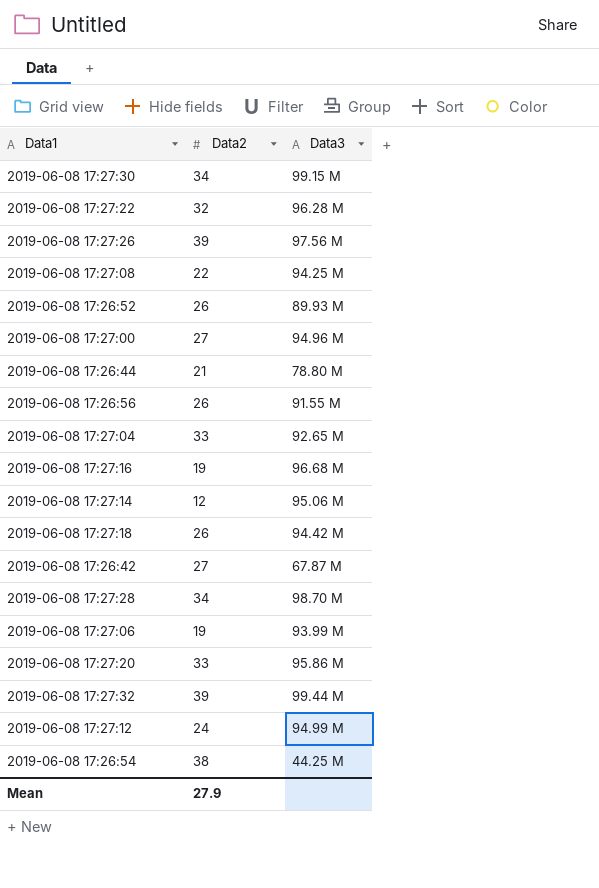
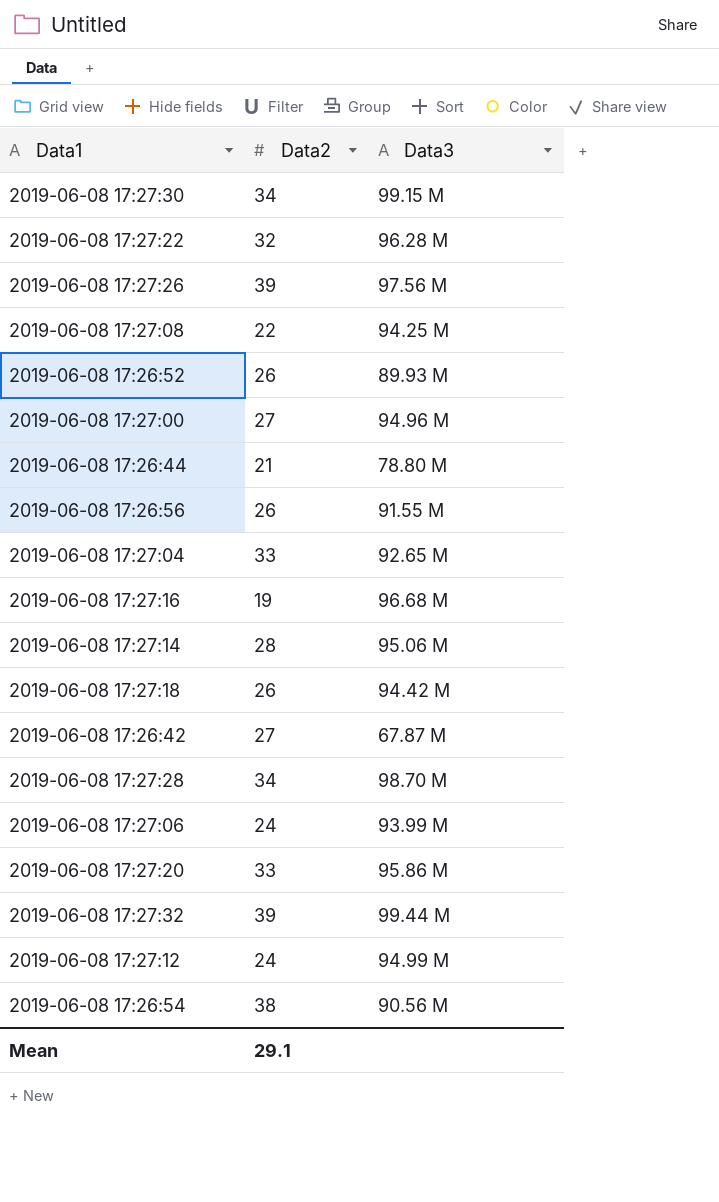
2019-06-08 17:27:14 | Data2: 12 -> 28
2019-06-08 17:27:06 | Data2: 19 -> 24
2019-06-08 17:26:54 | Data3: 44.25 M -> 90.56 M
Mean | Data2: 27.9 -> 29.1

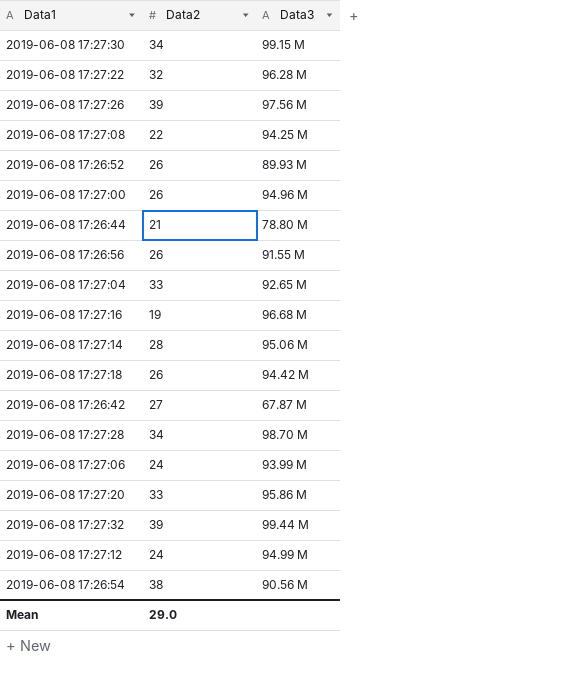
2019-06-08 17:27:00 | Data2: 27 -> 26
Mean | Data2: 29.1 -> 29.0

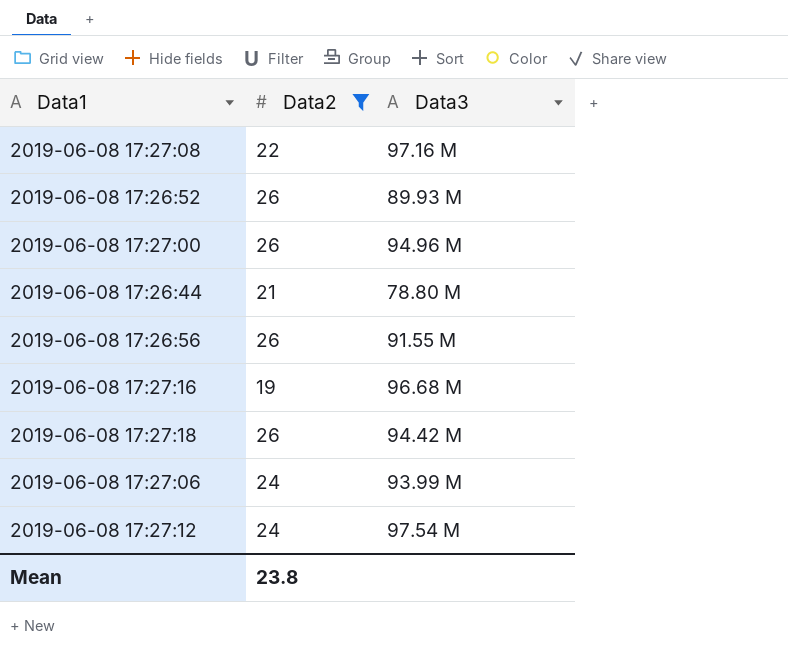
filter: none -> Data2 <= 26
2019-06-08 17:27:08 | Data3: 94.25 M -> 97.16 M
2019-06-08 17:27:12 | Data3: 94.99 M -> 97.54 M
Mean | Data2: 29.0 -> 23.8

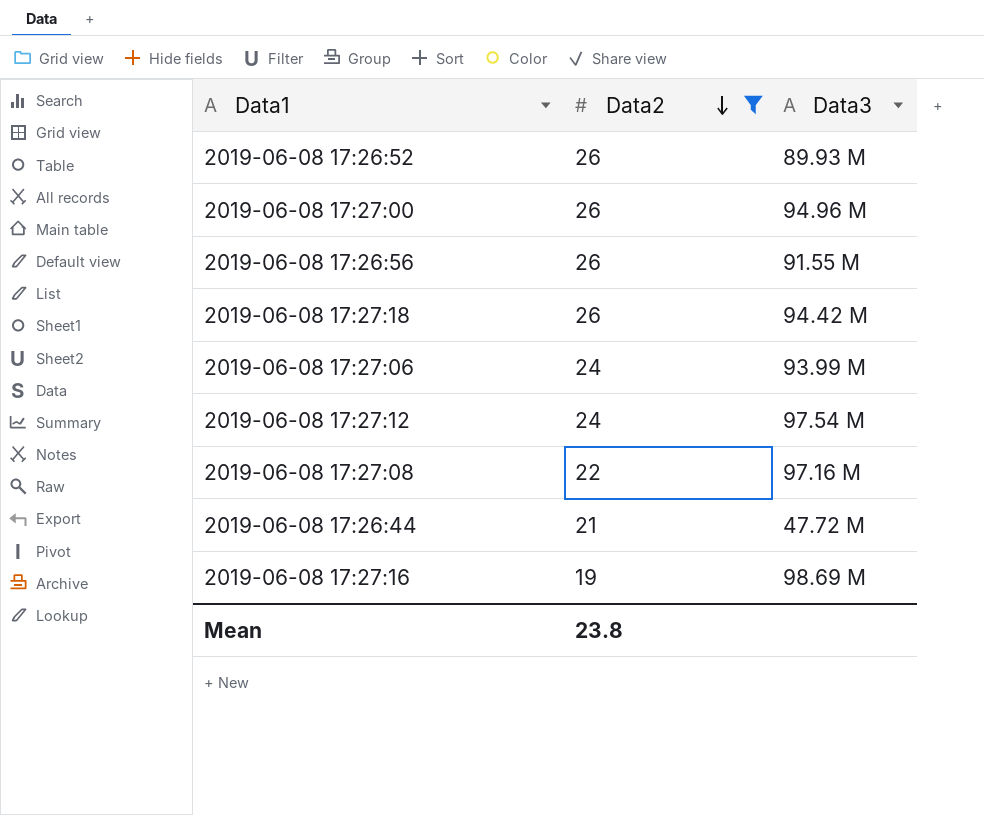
row order: none -> Data2 descending
2019-06-08 17:26:44 | Data3: 78.80 M -> 47.72 M
2019-06-08 17:27:16 | Data3: 96.68 M -> 98.69 M

